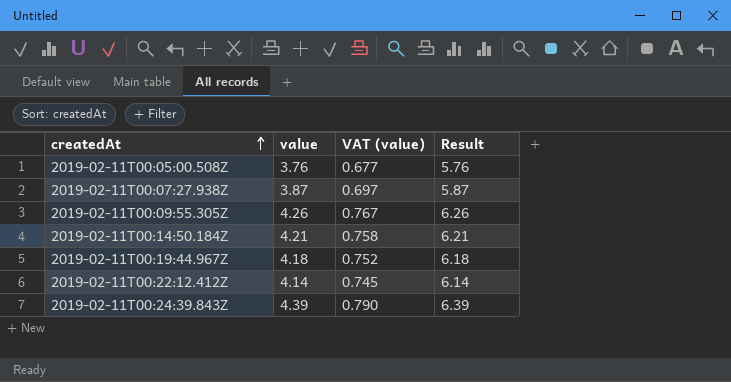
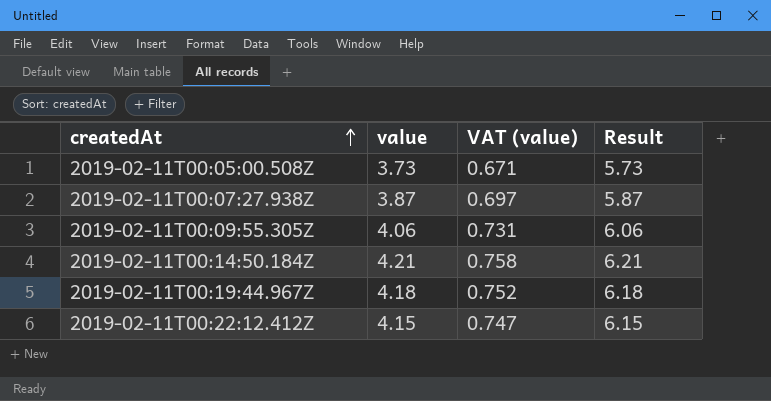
row 2019-02-11T00:24:39.843Z: 4.39 | 0.790 | 6.39 -> none
2019-02-11T00:05:00.508Z | value: 3.76 -> 3.73
2019-02-11T00:05:00.508Z | VAT (value): 0.677 -> 0.671
2019-02-11T00:05:00.508Z | Result: 5.76 -> 5.73
2019-02-11T00:09:55.305Z | value: 4.26 -> 4.06
2019-02-11T00:09:55.305Z | VAT (value): 0.767 -> 0.731
2019-02-11T00:09:55.305Z | Result: 6.26 -> 6.06
2019-02-11T00:22:12.412Z | value: 4.14 -> 4.15
2019-02-11T00:22:12.412Z | VAT (value): 0.745 -> 0.747
2019-02-11T00:22:12.412Z | Result: 6.14 -> 6.15

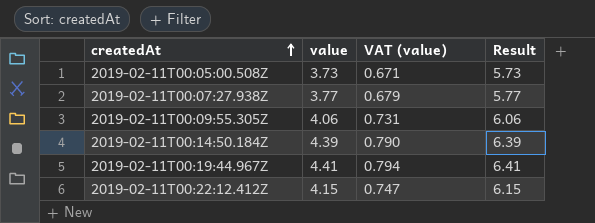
2019-02-11T00:07:27.938Z | value: 3.87 -> 3.77
2019-02-11T00:07:27.938Z | VAT (value): 0.697 -> 0.679
2019-02-11T00:07:27.938Z | Result: 5.87 -> 5.77
2019-02-11T00:14:50.184Z | value: 4.21 -> 4.39
2019-02-11T00:14:50.184Z | VAT (value): 0.758 -> 0.790
2019-02-11T00:14:50.184Z | Result: 6.21 -> 6.39
2019-02-11T00:19:44.967Z | value: 4.18 -> 4.41
2019-02-11T00:19:44.967Z | VAT (value): 0.752 -> 0.794
2019-02-11T00:19:44.967Z | Result: 6.18 -> 6.41

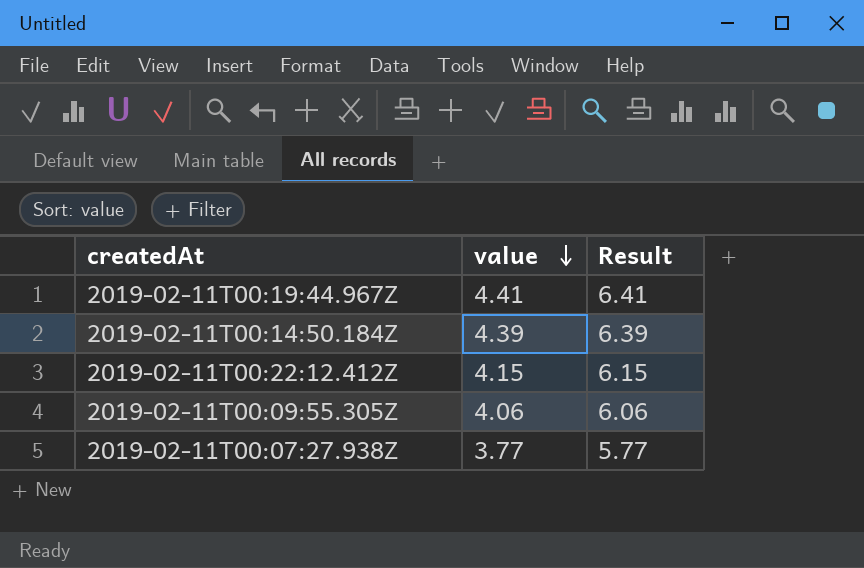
row order: createdAt ascending -> value descending
column VAT (value) | formula: [value] * 0.18 -> none
row 2019-02-11T00:05:00.508Z: 3.73 | 0.671 | 5.73 -> none

